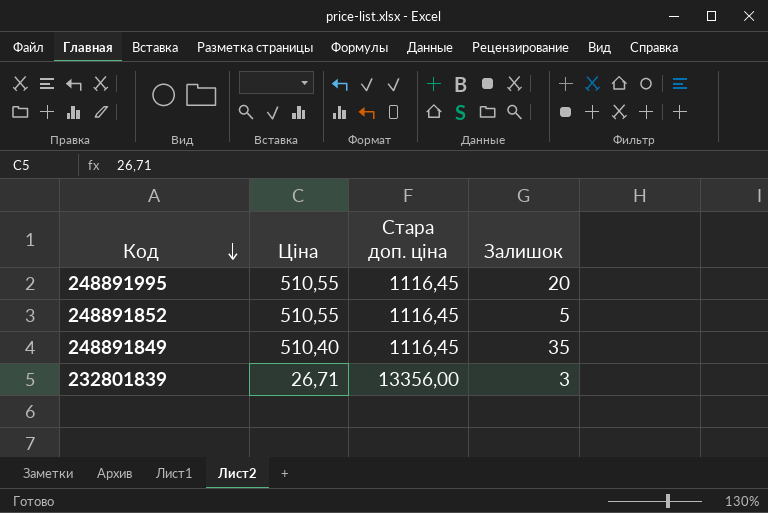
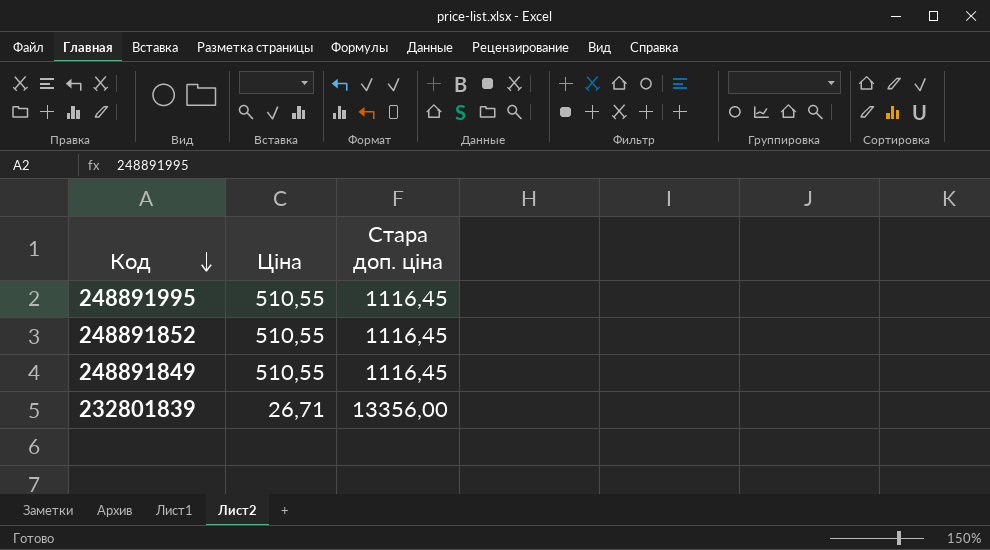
column Залишок | position: 4 -> none
248891849 | Ціна: 510,40 -> 510,55

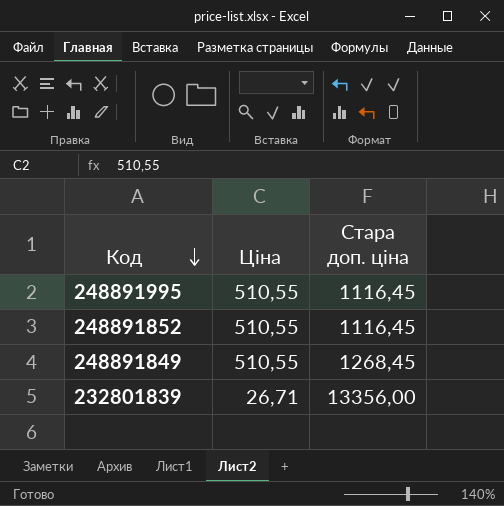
248891849 | Стара доп. ціна: 1116,45 -> 1268,45

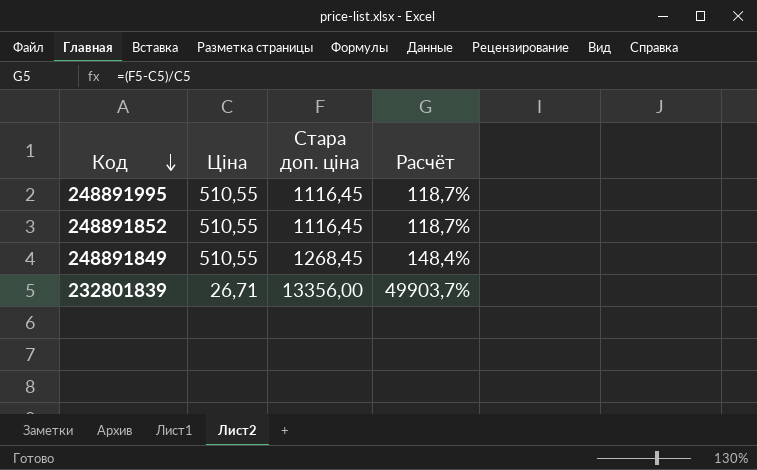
column Расчёт | formula: none -> ([Стара доп. ціна] - [Ціна]) / [Ціна]

